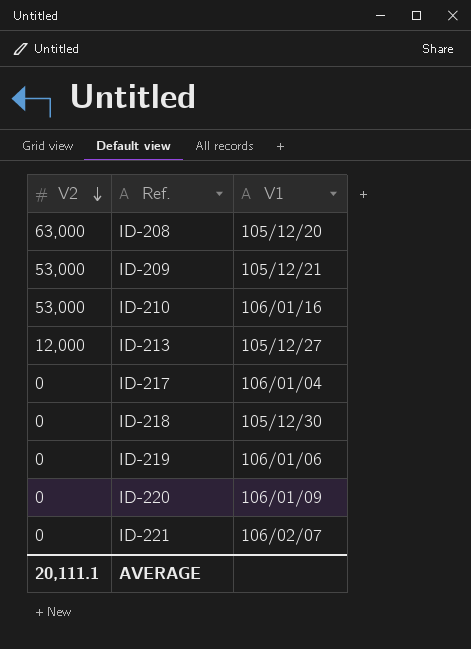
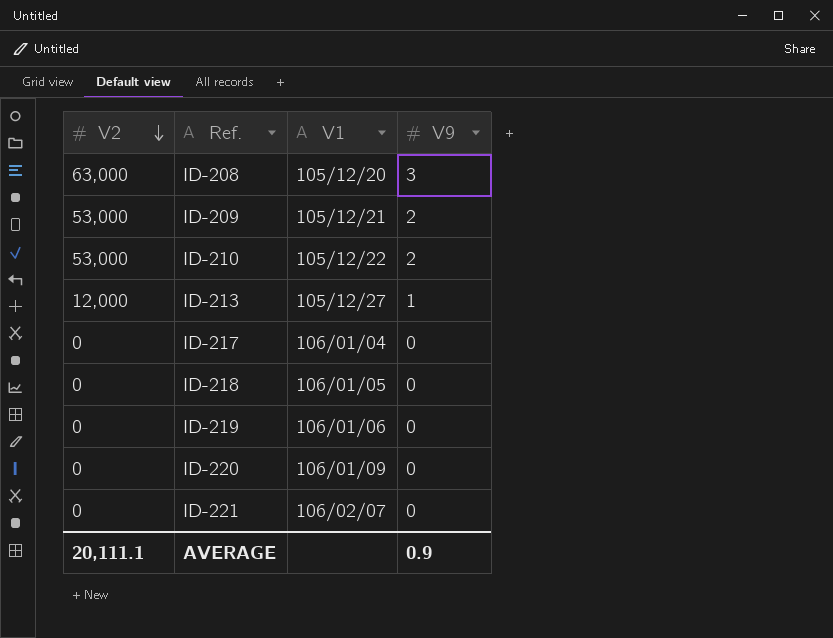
column V9 | position: none -> 4
ID-210 | V1: 106/01/16 -> 105/12/22
ID-218 | V1: 105/12/30 -> 106/01/05

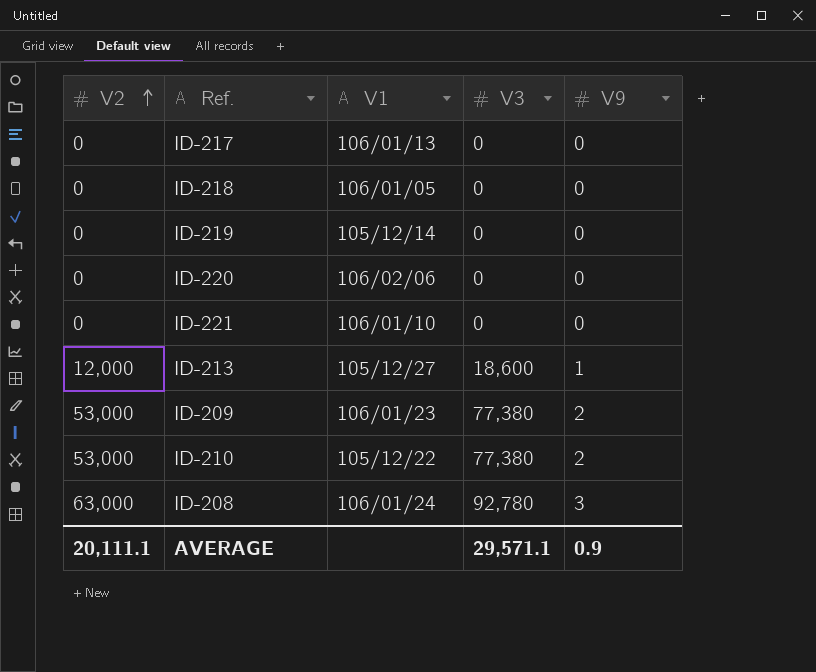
row order: V2 descending -> V2 ascending
column V3 | position: none -> 4
ID-217 | V1: 106/01/04 -> 106/01/13
ID-219 | V1: 106/01/06 -> 105/12/14
ID-220 | V1: 106/01/09 -> 106/02/06
ID-221 | V1: 106/02/07 -> 106/01/10
ID-209 | V1: 105/12/21 -> 106/01/23
ID-208 | V1: 105/12/20 -> 106/01/24

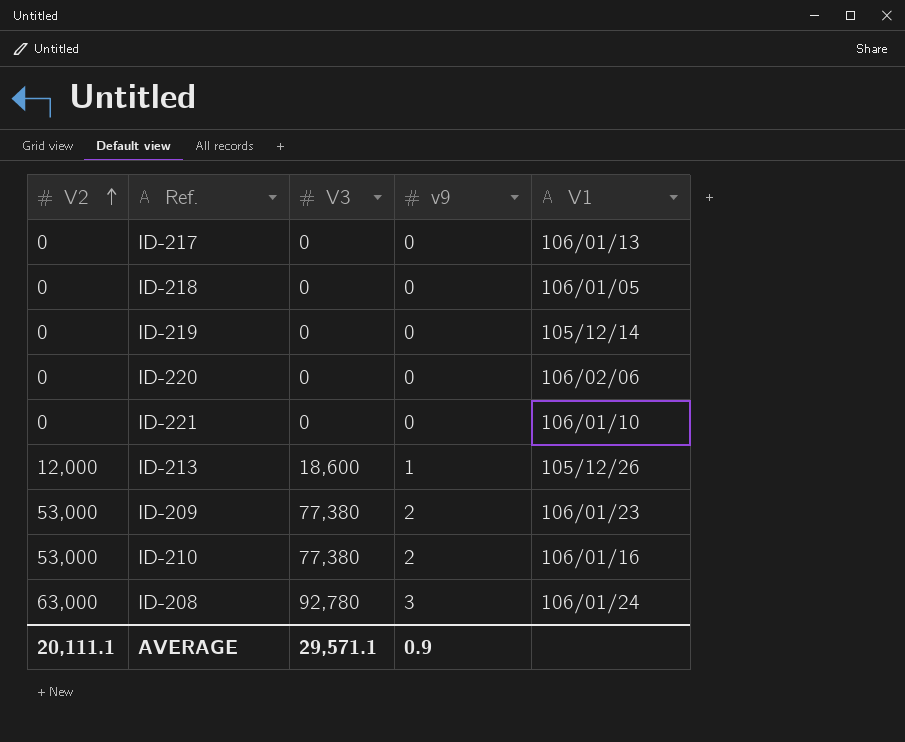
column name: V9 -> v9
column V1 | position: 3 -> 5
ID-213 | V1: 105/12/27 -> 105/12/26
ID-210 | V1: 105/12/22 -> 106/01/16

